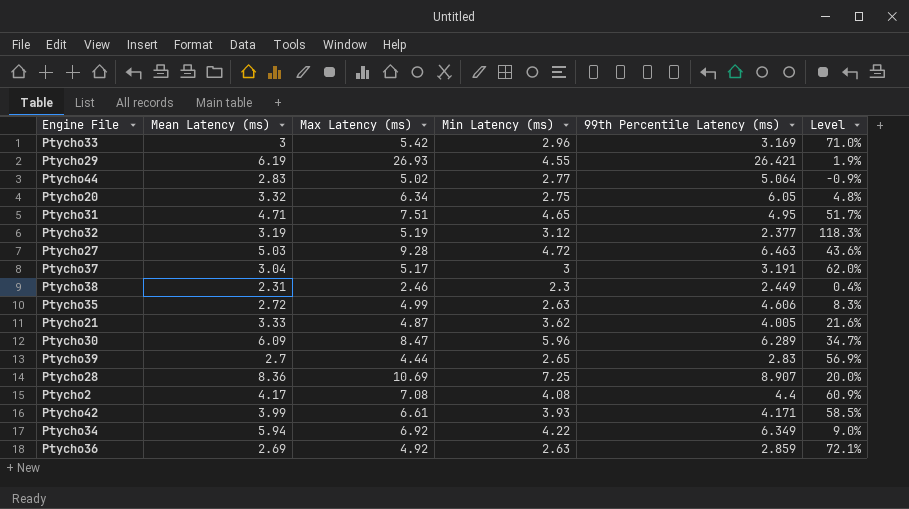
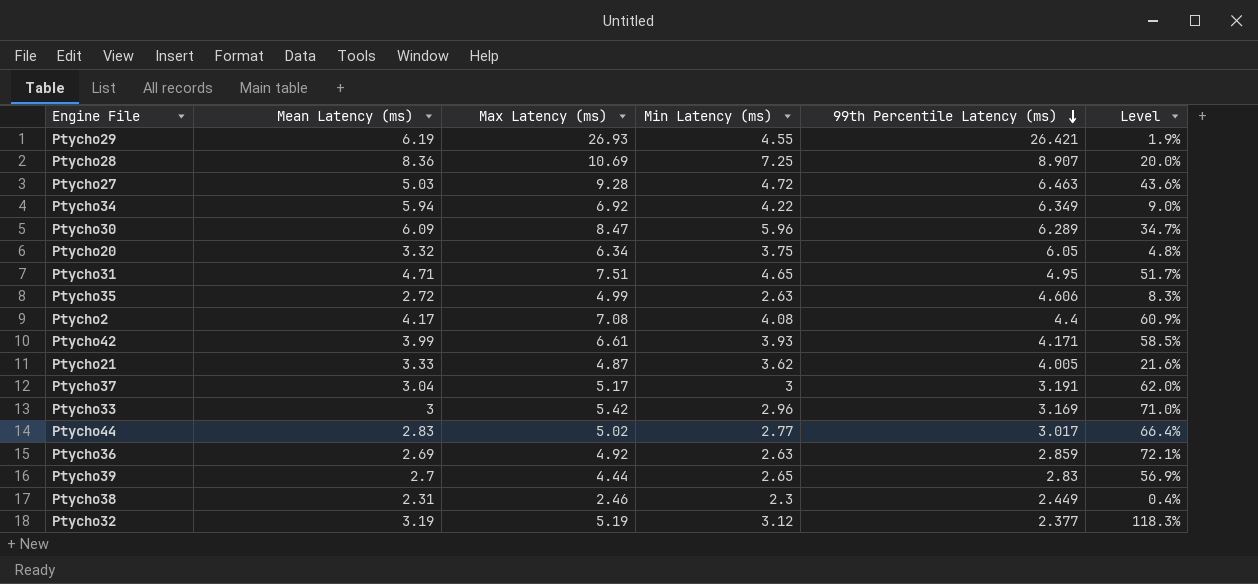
row order: none -> 99th Percentile Latency (ms) descending
Ptycho20 | Min Latency (ms): 2.75 -> 3.75
Ptycho44 | 99th Percentile Latency (ms): 5.064 -> 3.017
Ptycho44 | Level: -0.9% -> 66.4%

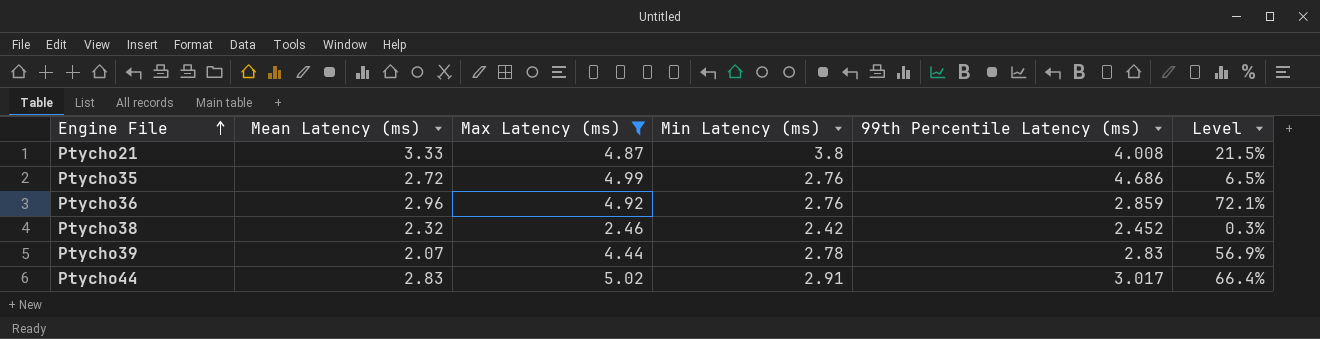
filter: none -> Max Latency (ms) <= 5.02
row order: 99th Percentile Latency (ms) descending -> Engine File ascending
Ptycho21 | Min Latency (ms): 3.62 -> 3.8
Ptycho21 | 99th Percentile Latency (ms): 4.005 -> 4.008
Ptycho21 | Level: 21.6% -> 21.5%
Ptycho35 | Min Latency (ms): 2.63 -> 2.76
Ptycho35 | 99th Percentile Latency (ms): 4.606 -> 4.686
Ptycho35 | Level: 8.3% -> 6.5%
Ptycho36 | Mean Latency (ms): 2.69 -> 2.96
Ptycho36 | Min Latency (ms): 2.63 -> 2.76
Ptycho38 | Mean Latency (ms): 2.31 -> 2.32
Ptycho38 | Min Latency (ms): 2.3 -> 2.42
Ptycho38 | 99th Percentile Latency (ms): 2.449 -> 2.452
Ptycho38 | Level: 0.4% -> 0.3%
Ptycho39 | Mean Latency (ms): 2.7 -> 2.07
Ptycho39 | Min Latency (ms): 2.65 -> 2.78
Ptycho44 | Min Latency (ms): 2.77 -> 2.91

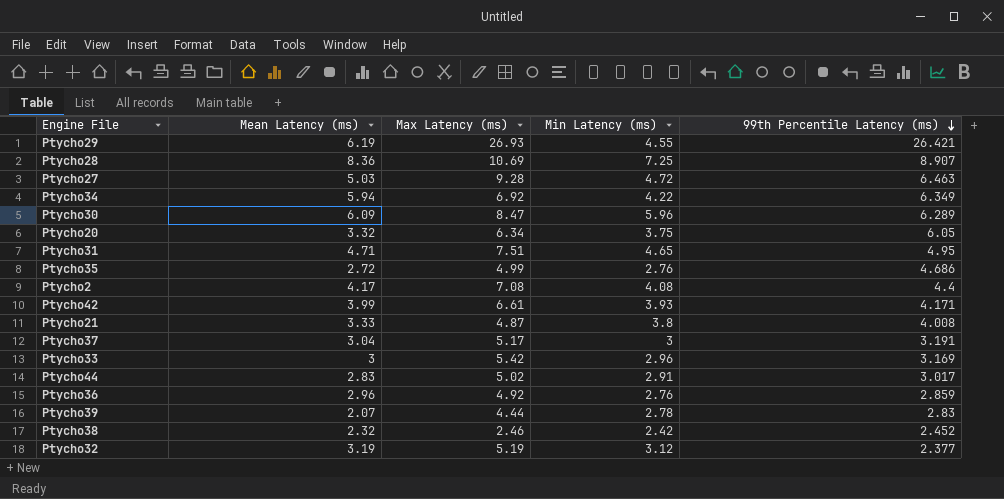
filter: Max Latency (ms) <= 5.02 -> none
row order: Engine File ascending -> 99th Percentile Latency (ms) descending
column Level | formula: ([Max Latency (ms)] - [99th Percentile Latency (ms)]) / [99th Percentile Latency (ms)] -> none

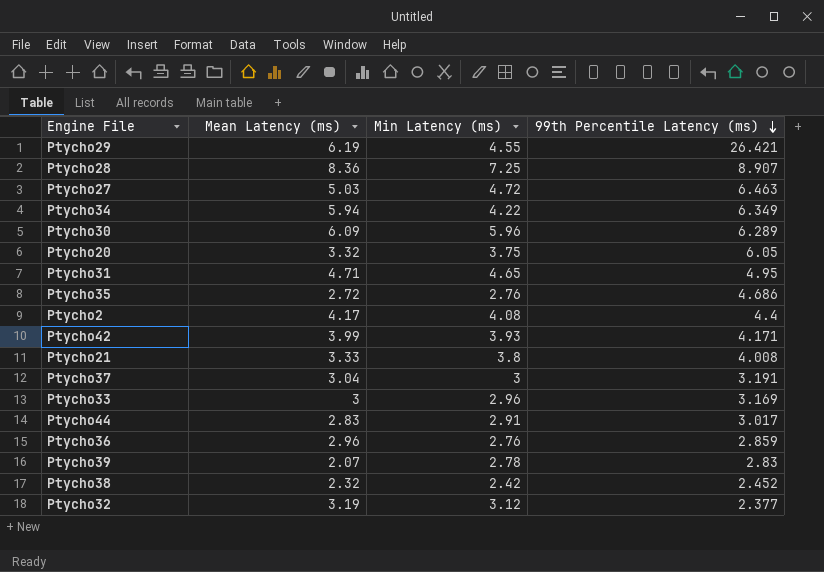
column Max Latency (ms) | position: 3 -> none

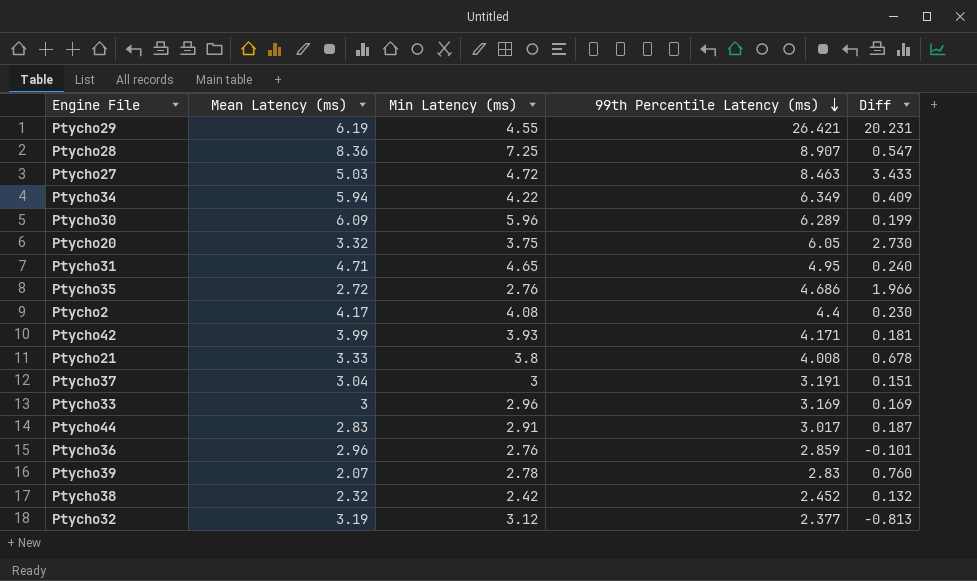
column Diff | formula: none -> [99th Percentile Latency (ms)] - [Mean Latency (ms)]
Ptycho27 | 99th Percentile Latency (ms): 6.463 -> 8.463

